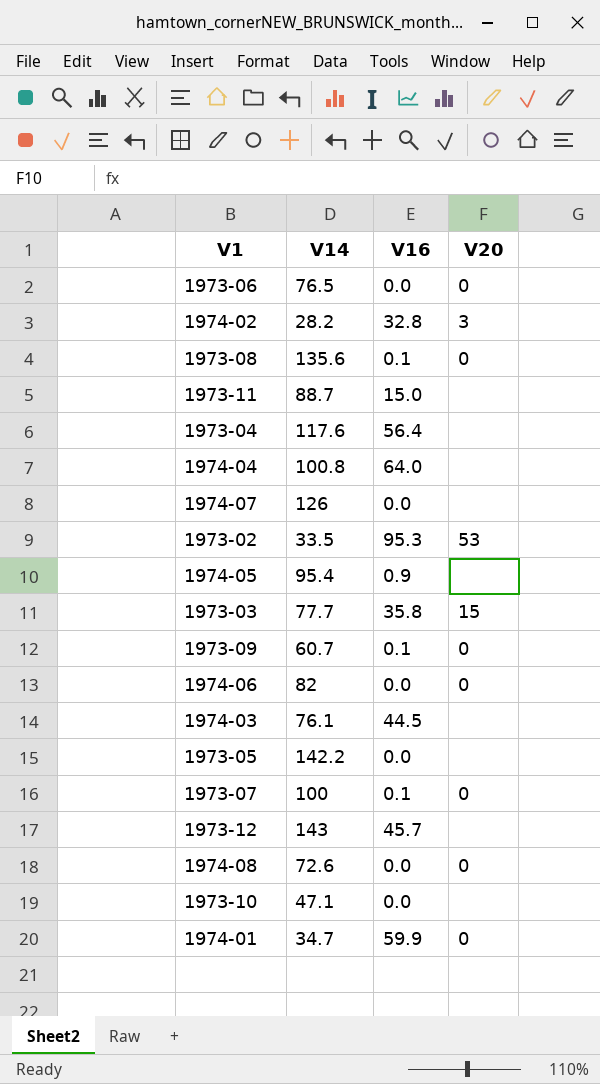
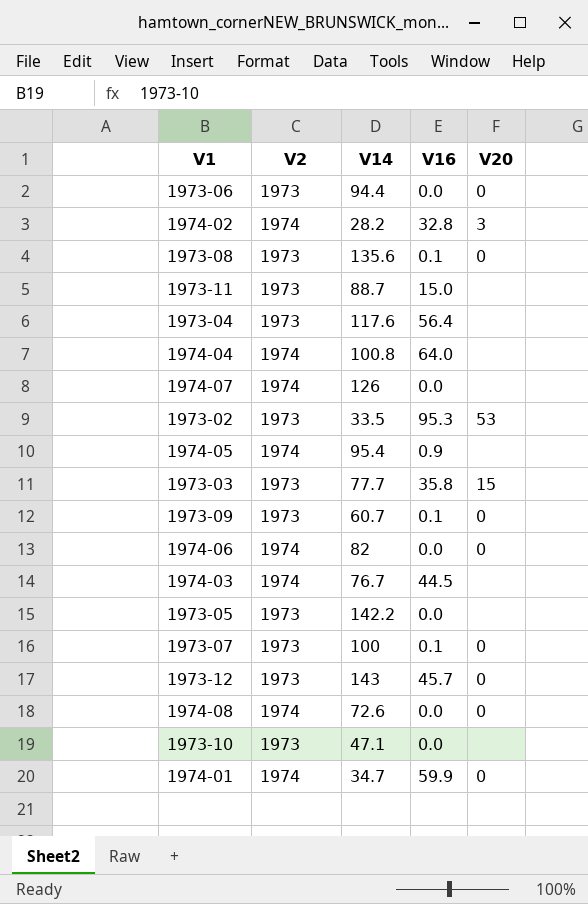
column V2 | position: none -> 2
1973-06 | V14: 76.5 -> 94.4
1974-03 | V14: 76.1 -> 76.7
1973-12 | V20: none -> 0

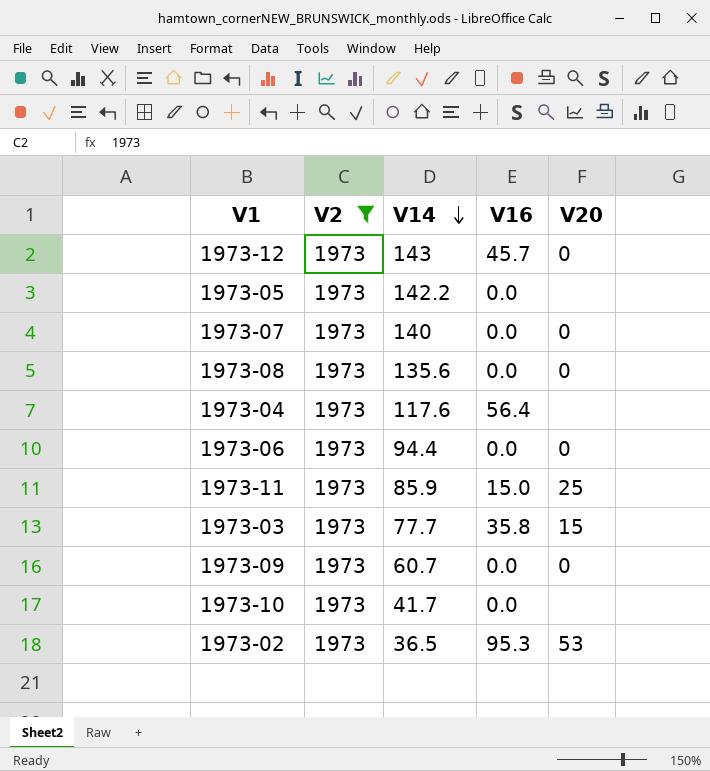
filter: none -> V2 = 1973
row order: none -> V14 descending
1973-07 | V14: 100 -> 140
1973-07 | V16: 0.1 -> 0.0
1973-08 | V16: 0.1 -> 0.0
1973-11 | V14: 88.7 -> 85.9
1973-11 | V20: none -> 25
1973-09 | V16: 0.1 -> 0.0
1973-10 | V14: 47.1 -> 41.7
1973-02 | V14: 33.5 -> 36.5

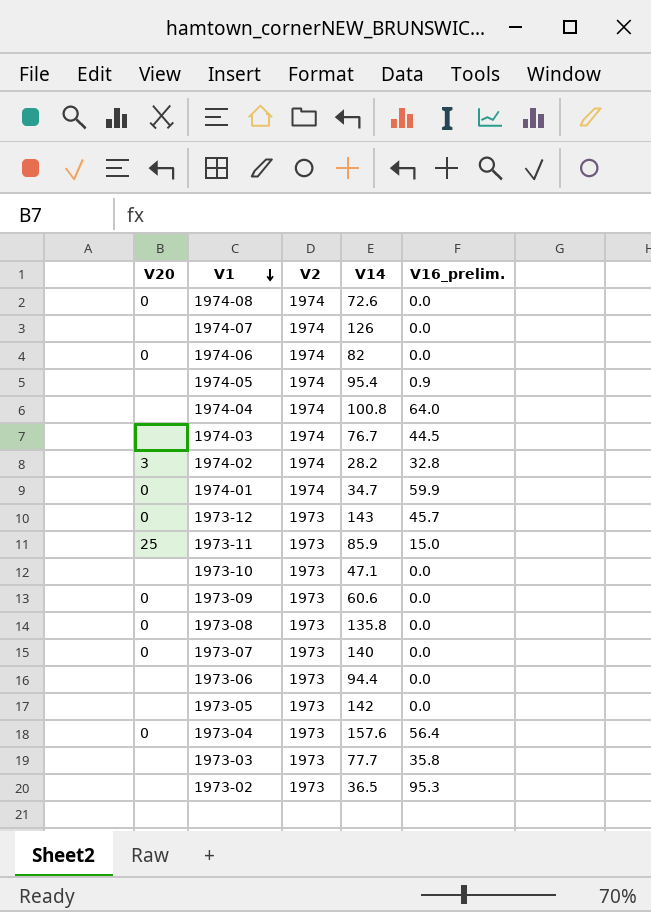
filter: V2 = 1973 -> none
row order: V14 descending -> V1 descending
column V20 | position: 5 -> 1
column name: V16 -> V16_prelim.
1973-10 | V14: 41.7 -> 47.1
1973-09 | V14: 60.7 -> 60.6
1973-08 | V14: 135.6 -> 135.8
1973-06 | V20: 0 -> none
1973-05 | V14: 142.2 -> 142
1973-04 | V20: none -> 0
1973-04 | V14: 117.6 -> 157.6
1973-03 | V20: 15 -> none
1973-02 | V20: 53 -> none

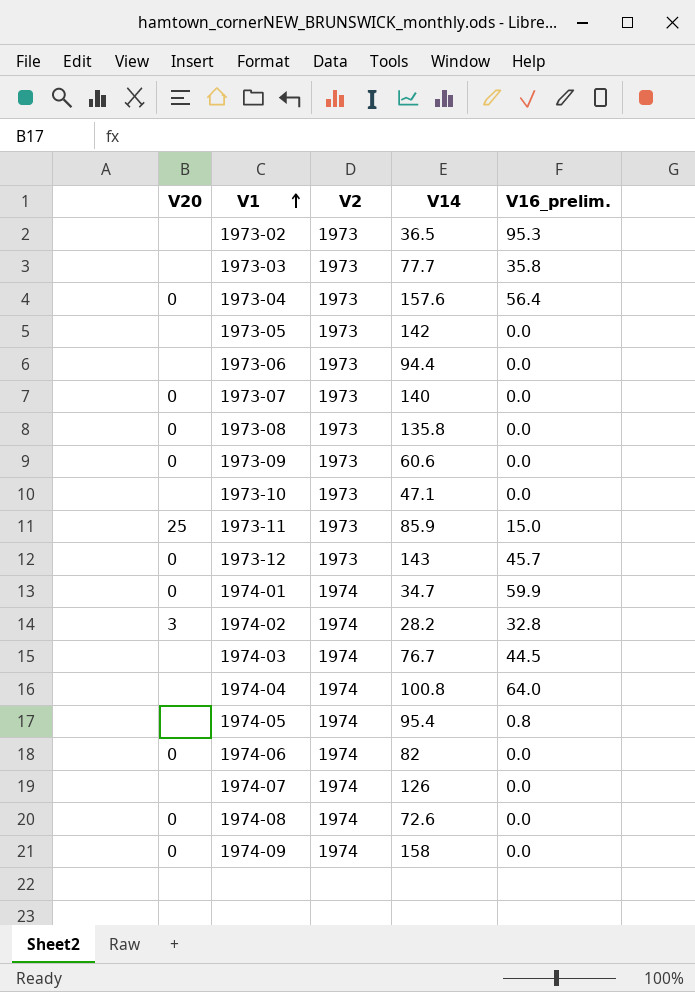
row order: V1 descending -> V1 ascending
1974-05 | V16_prelim.: 0.9 -> 0.8
row 1974-09: none -> 0 | 1974 | 158 | 0.0

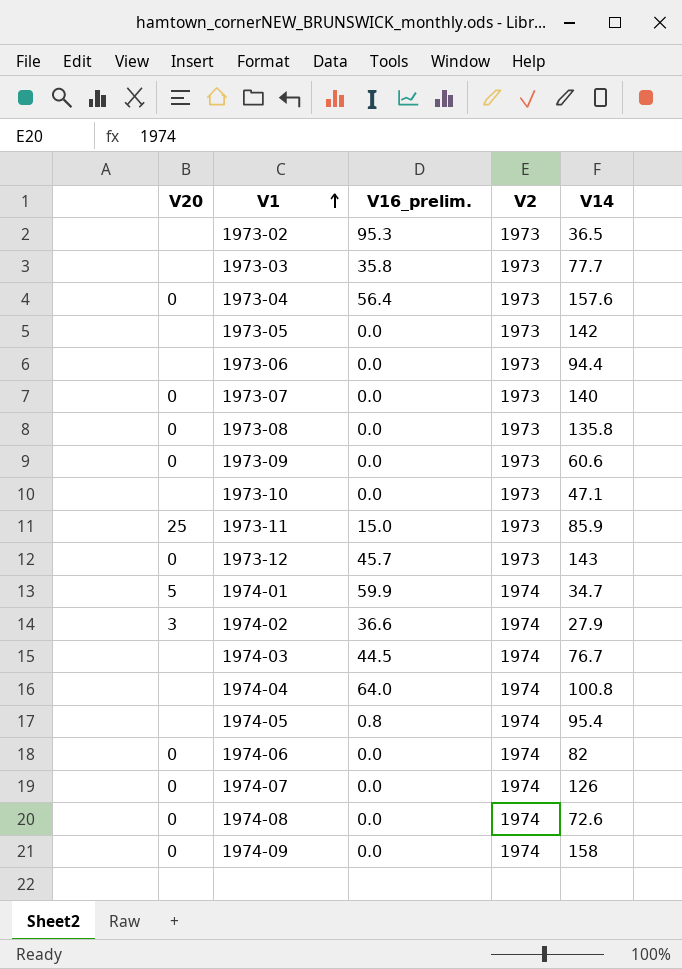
column V16_prelim. | position: 5 -> 3
1974-01 | V20: 0 -> 5
1974-02 | V16_prelim.: 32.8 -> 36.6
1974-02 | V14: 28.2 -> 27.9
1974-07 | V20: none -> 0

